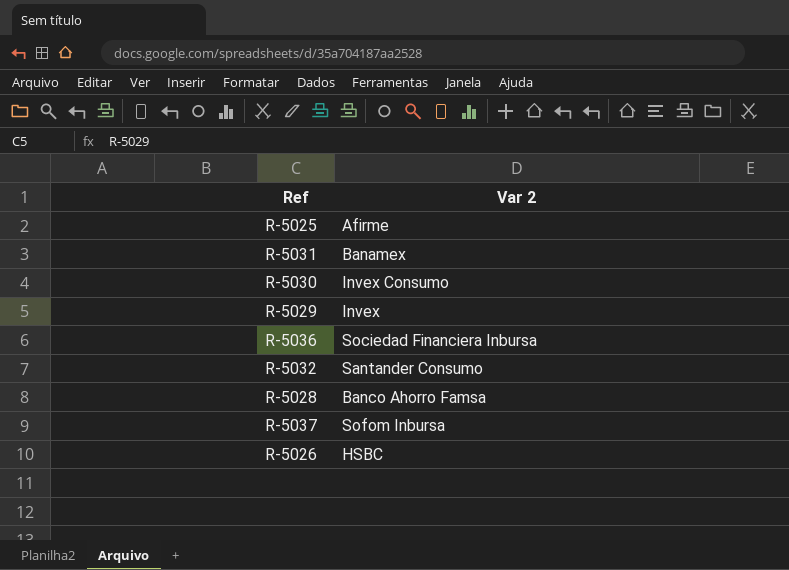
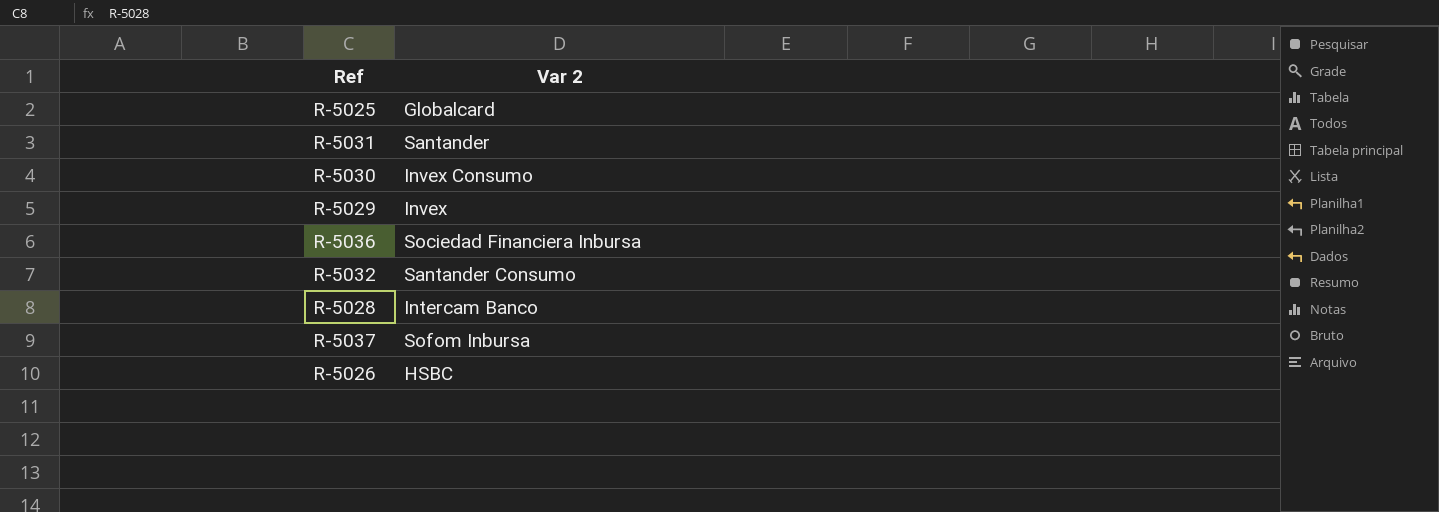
R-5025 | Var 2: Afirme -> Globalcard
R-5031 | Var 2: Banamex -> Santander
R-5028 | Var 2: Banco Ahorro Famsa -> Intercam Banco

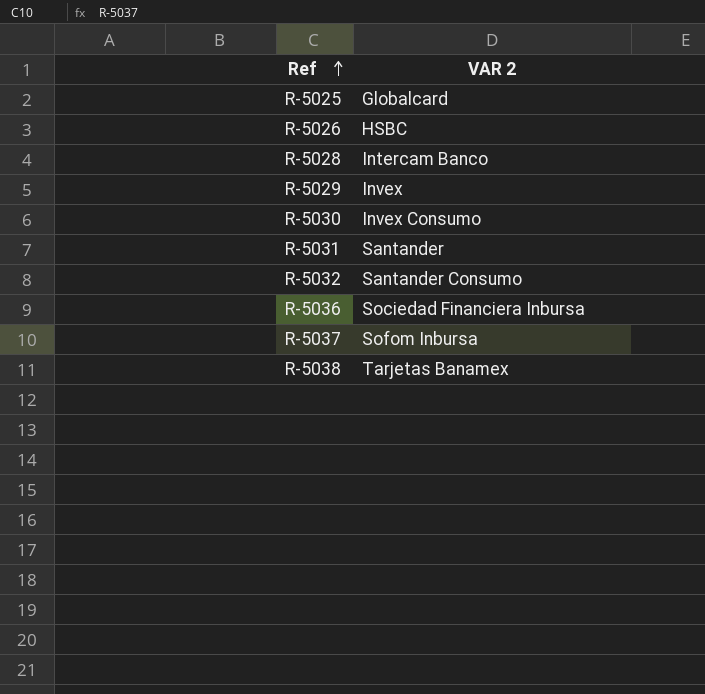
row order: none -> Ref ascending
column name: Var 2 -> VAR 2
row R-5038: none -> Tarjetas Banamex

